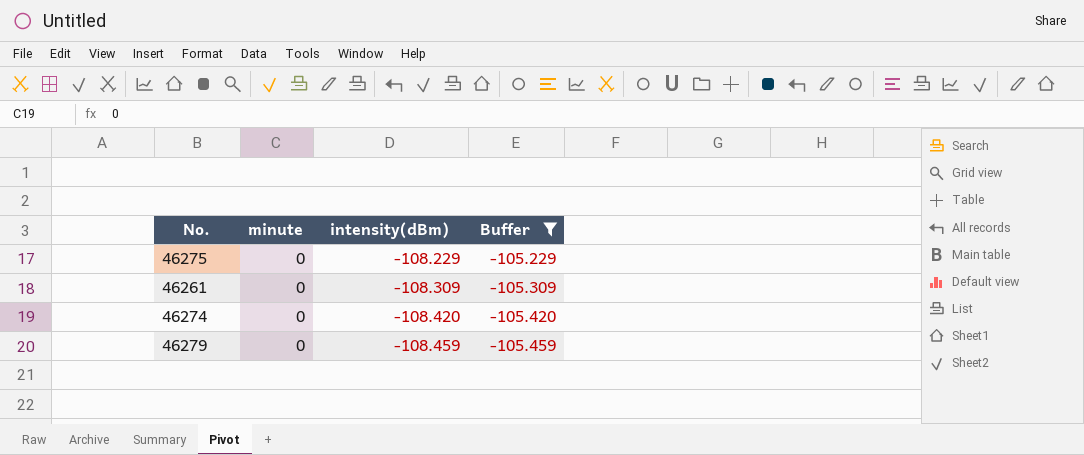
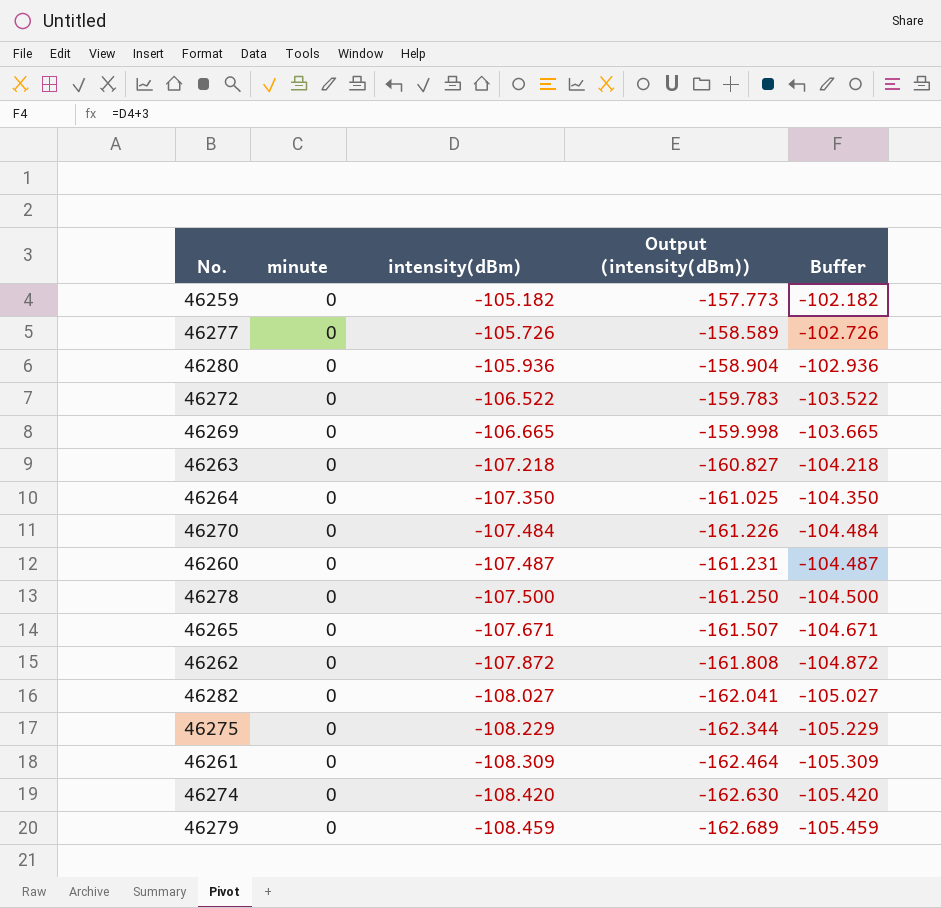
filter: Buffer <= -105.229 -> none
column Output (intensity(dBm)) | formula: none -> [intensity(dBm)] * 1.5

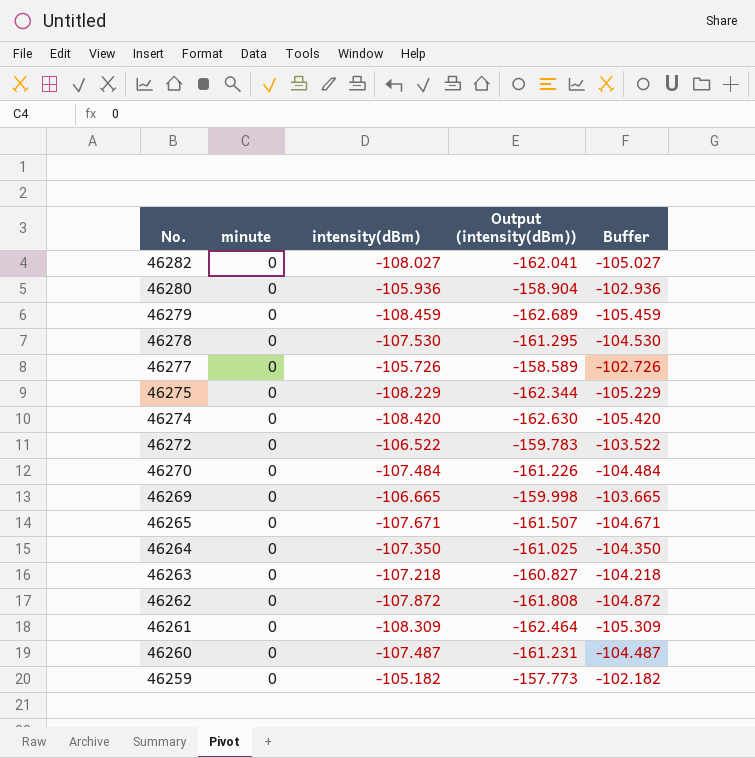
row order: intensity(dBm) descending -> No. descending
46278 | intensity(dBm): -107.500 -> -107.530
46278 | Output (intensity(dBm)): -161.250 -> -161.295
46278 | Buffer: -104.500 -> -104.530

